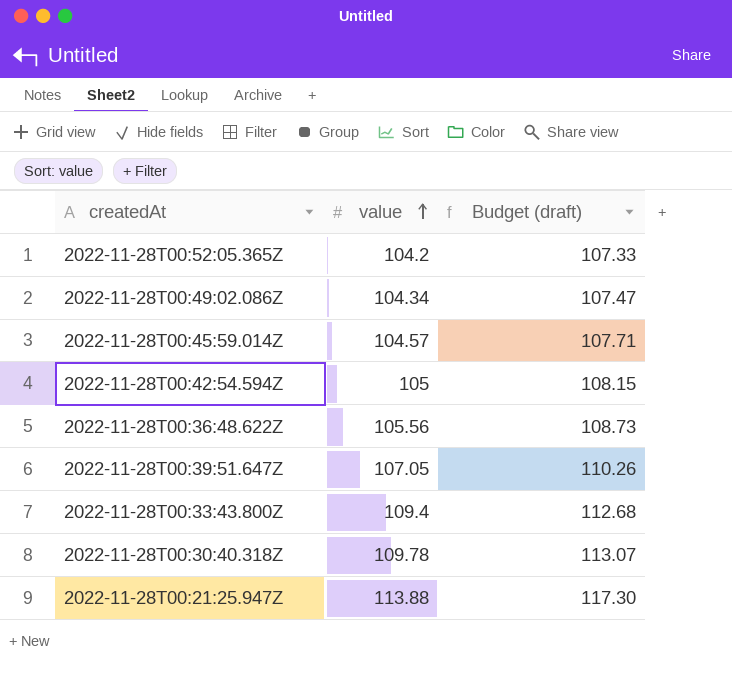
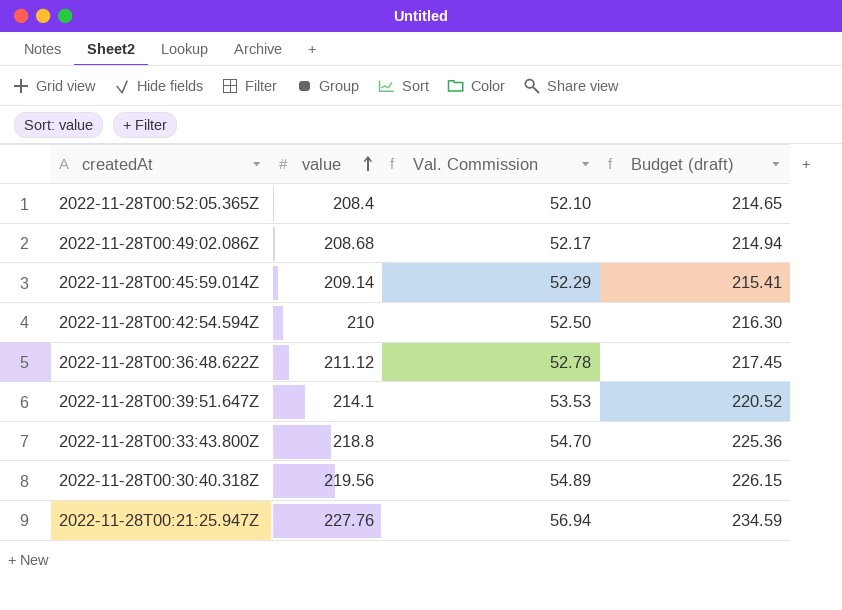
column Val. Commission | formula: none -> [value] * 0.25
2022-11-28T00:52:05.365Z | value: 104.2 -> 208.4
2022-11-28T00:52:05.365Z | Budget (draft): 107.33 -> 214.65
2022-11-28T00:49:02.086Z | value: 104.34 -> 208.68
2022-11-28T00:49:02.086Z | Budget (draft): 107.47 -> 214.94
2022-11-28T00:45:59.014Z | value: 104.57 -> 209.14
2022-11-28T00:45:59.014Z | Budget (draft): 107.71 -> 215.41
2022-11-28T00:42:54.594Z | value: 105 -> 210
2022-11-28T00:42:54.594Z | Budget (draft): 108.15 -> 216.30
2022-11-28T00:36:48.622Z | value: 105.56 -> 211.12
2022-11-28T00:36:48.622Z | Budget (draft): 108.73 -> 217.45
2022-11-28T00:39:51.647Z | value: 107.05 -> 214.1
2022-11-28T00:39:51.647Z | Budget (draft): 110.26 -> 220.52
2022-11-28T00:33:43.800Z | value: 109.4 -> 218.8
2022-11-28T00:33:43.800Z | Budget (draft): 112.68 -> 225.36
2022-11-28T00:30:40.318Z | value: 109.78 -> 219.56
2022-11-28T00:30:40.318Z | Budget (draft): 113.07 -> 226.15
2022-11-28T00:21:25.947Z | value: 113.88 -> 227.76
2022-11-28T00:21:25.947Z | Budget (draft): 117.30 -> 234.59

